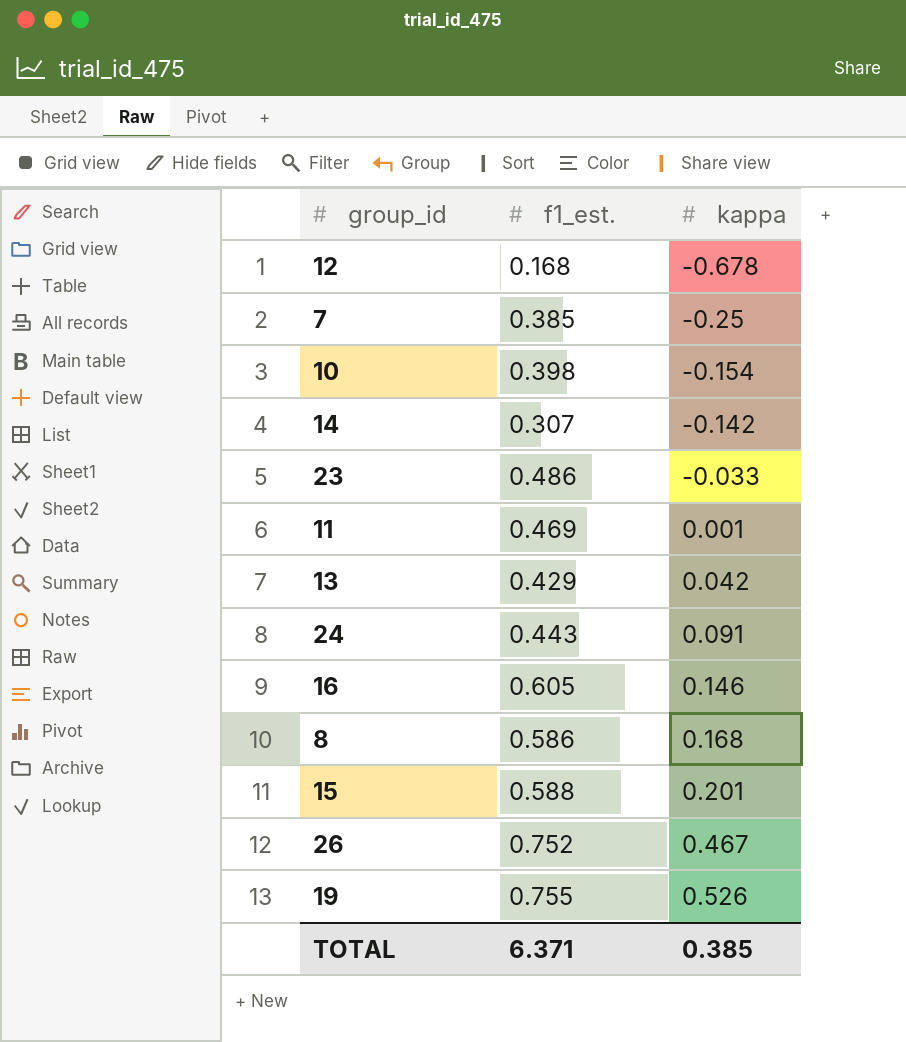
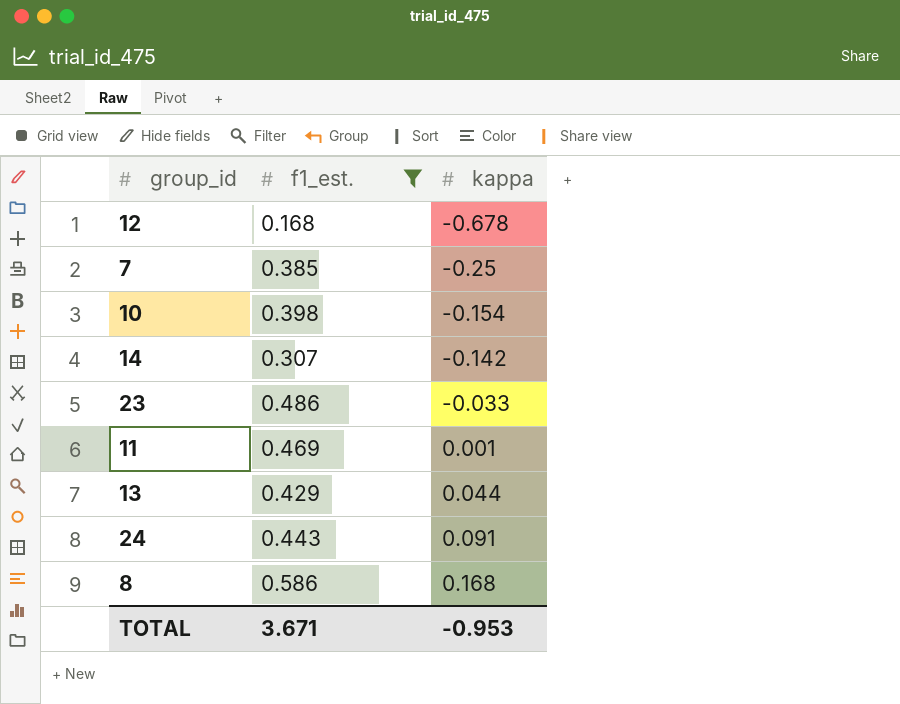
filter: none -> f1_est. <= 0.586
13 | kappa: 0.042 -> 0.044
TOTAL | f1_est.: 6.371 -> 3.671
TOTAL | kappa: 0.385 -> -0.953

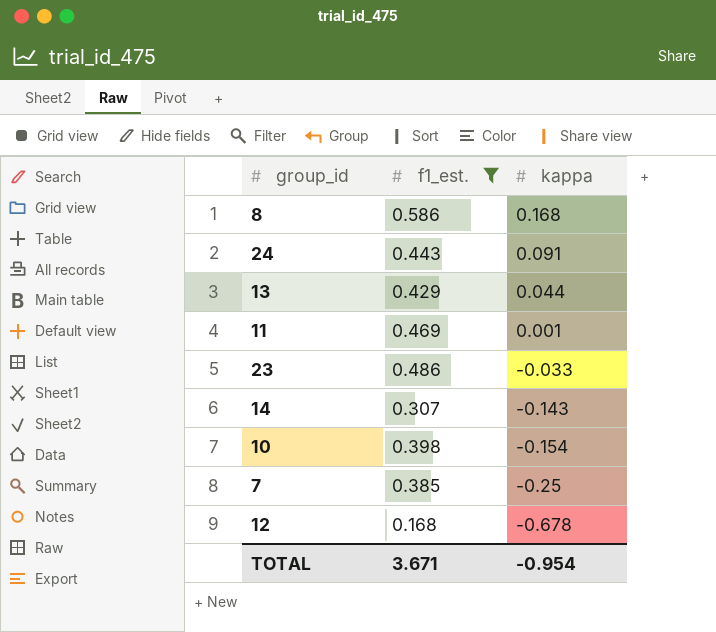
row order: kappa ascending -> kappa descending
14 | kappa: -0.142 -> -0.143
TOTAL | kappa: -0.953 -> -0.954

